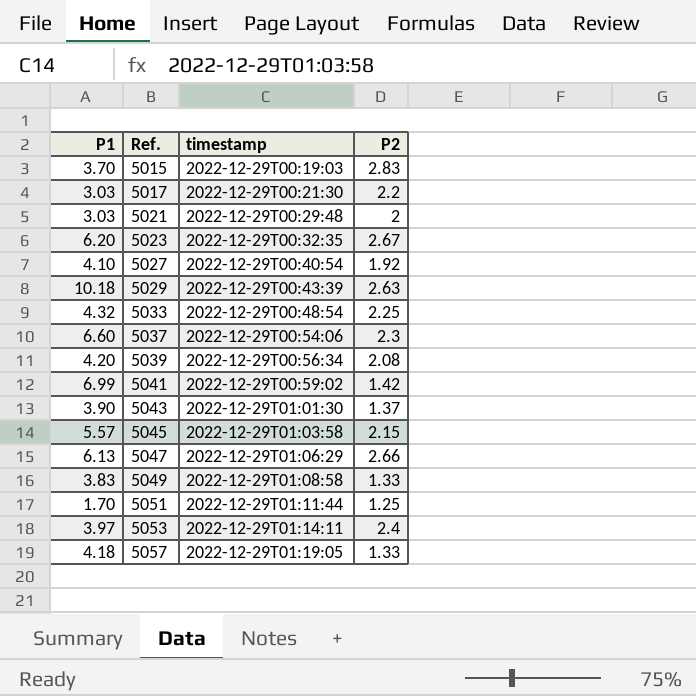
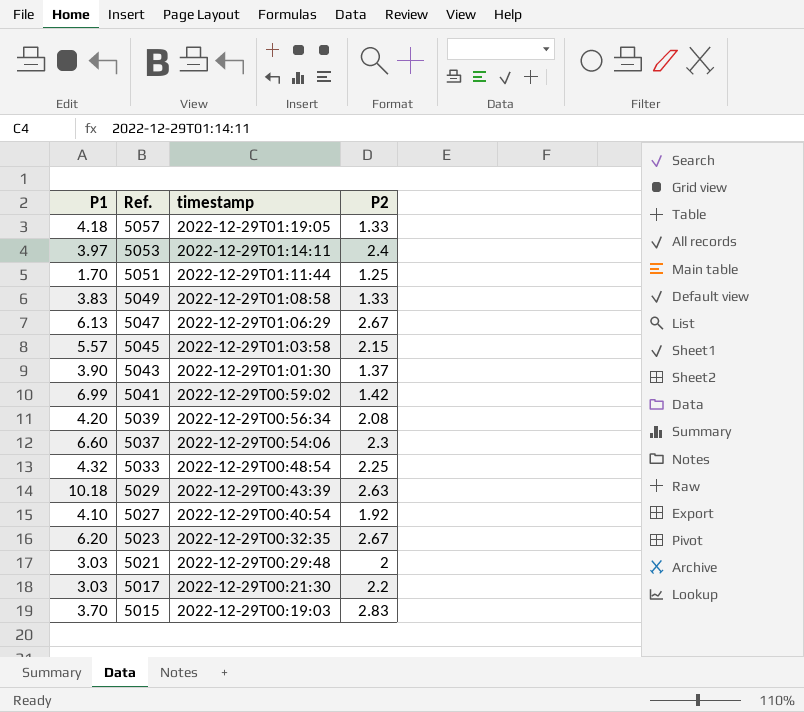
row order: Ref. ascending -> Ref. descending
5047 | P2: 2.66 -> 2.67

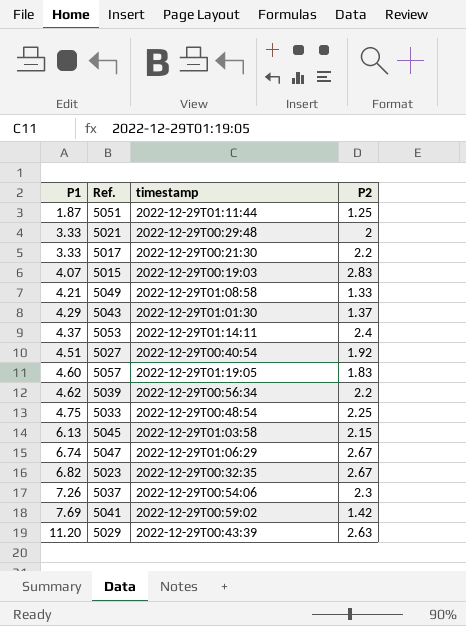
row order: Ref. descending -> P1 ascending
5051 | P1: 1.70 -> 1.87
5021 | P1: 3.03 -> 3.33
5017 | P1: 3.03 -> 3.33
5015 | P1: 3.70 -> 4.07
5049 | P1: 3.83 -> 4.21
5043 | P1: 3.90 -> 4.29
5053 | P1: 3.97 -> 4.37
5027 | P1: 4.10 -> 4.51
5057 | P1: 4.18 -> 4.60
5057 | P2: 1.33 -> 1.83
5039 | P1: 4.20 -> 4.62
5039 | P2: 2.08 -> 2.2
5033 | P1: 4.32 -> 4.75
5045 | P1: 5.57 -> 6.13
5047 | P1: 6.13 -> 6.74
5023 | P1: 6.20 -> 6.82
5037 | P1: 6.60 -> 7.26
5041 | P1: 6.99 -> 7.69
5029 | P1: 10.18 -> 11.20

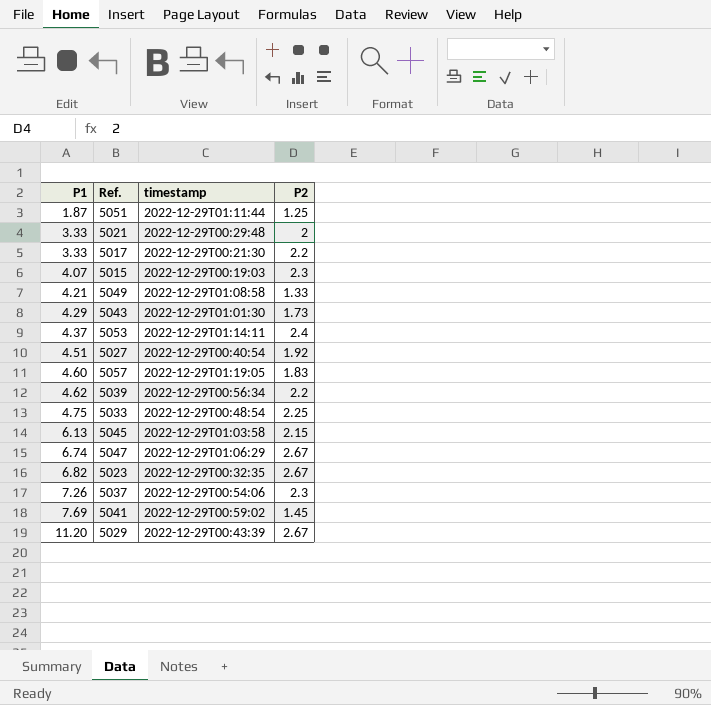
5015 | P2: 2.83 -> 2.3
5043 | P2: 1.37 -> 1.73
5041 | P2: 1.42 -> 1.45
5029 | P2: 2.63 -> 2.67

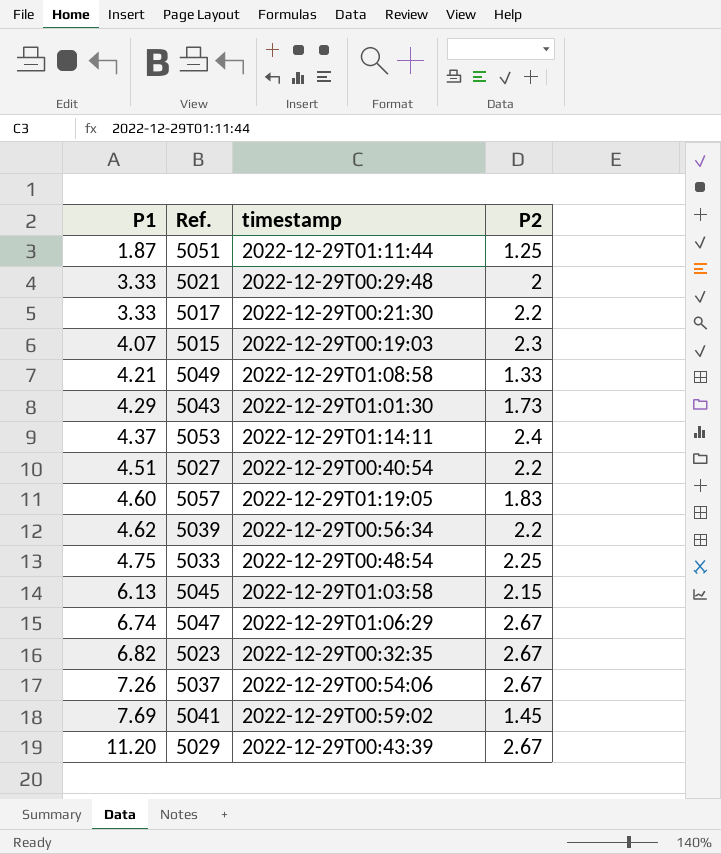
5027 | P2: 1.92 -> 2.2
5037 | P2: 2.3 -> 2.67

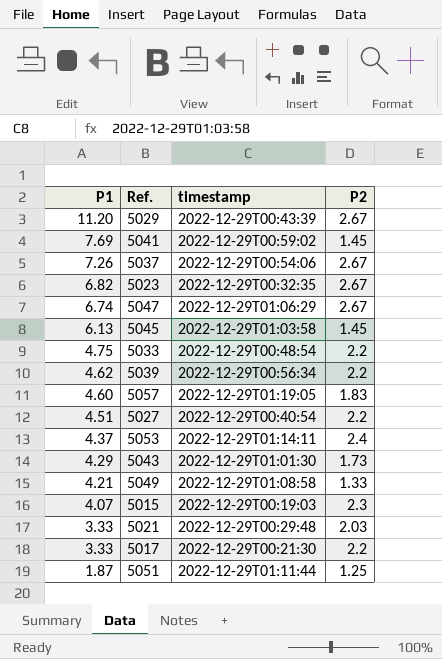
row order: P1 ascending -> P1 descending
5045 | P2: 2.15 -> 1.45
5033 | P2: 2.25 -> 2.2
5021 | P2: 2 -> 2.03

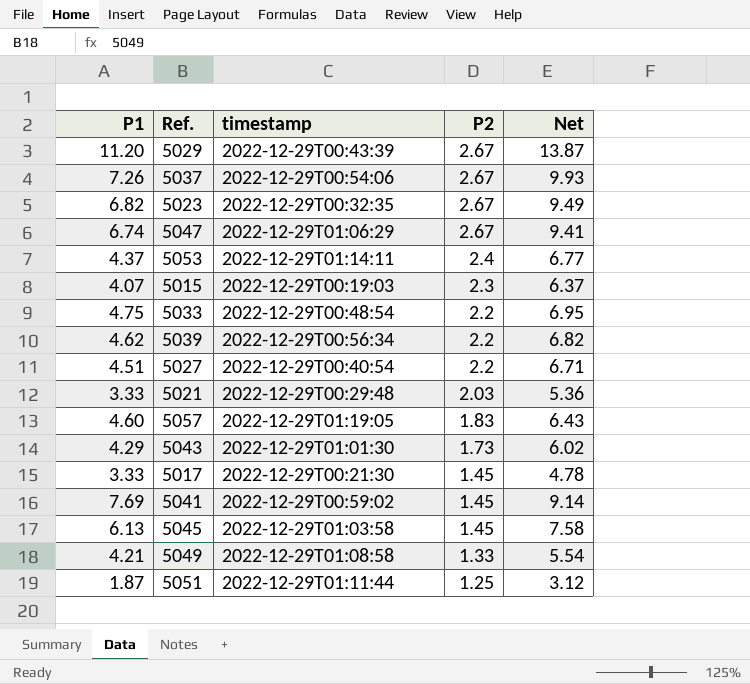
row order: P1 descending -> P2 descending
column Net | formula: none -> [P1] + [P2]
5017 | P2: 2.2 -> 1.45

